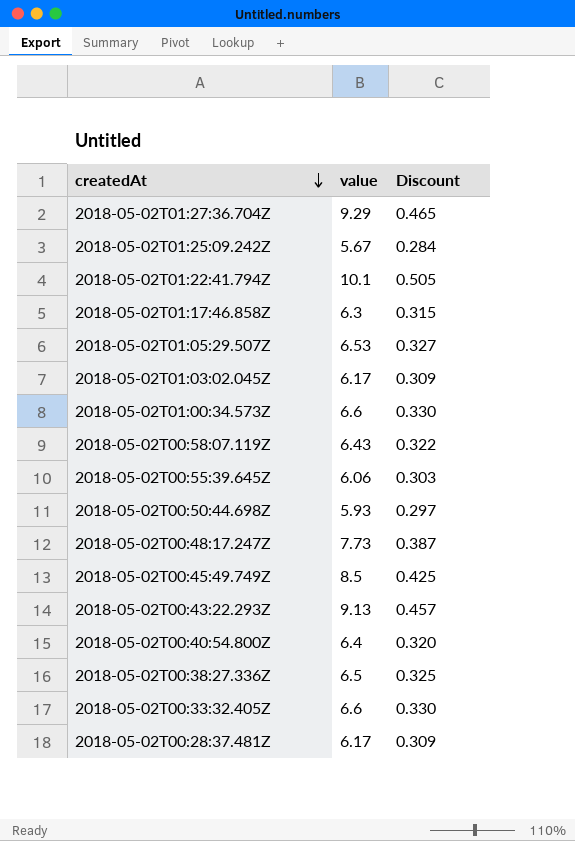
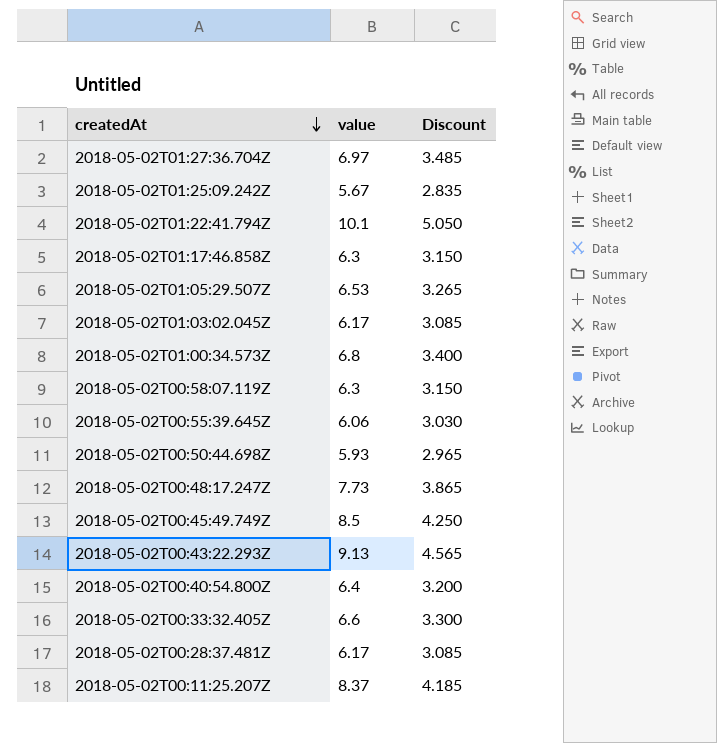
column Discount | formula: [value] * 0.05 -> [value] * 0.5
row 2018-05-02T00:38:27.336Z: 6.5 | 0.325 -> none
2018-05-02T01:27:36.704Z | value: 9.29 -> 6.97
2018-05-02T01:00:34.573Z | value: 6.6 -> 6.8
2018-05-02T00:58:07.119Z | value: 6.43 -> 6.3
row 2018-05-02T00:11:25.207Z: none -> 8.37 | 4.185

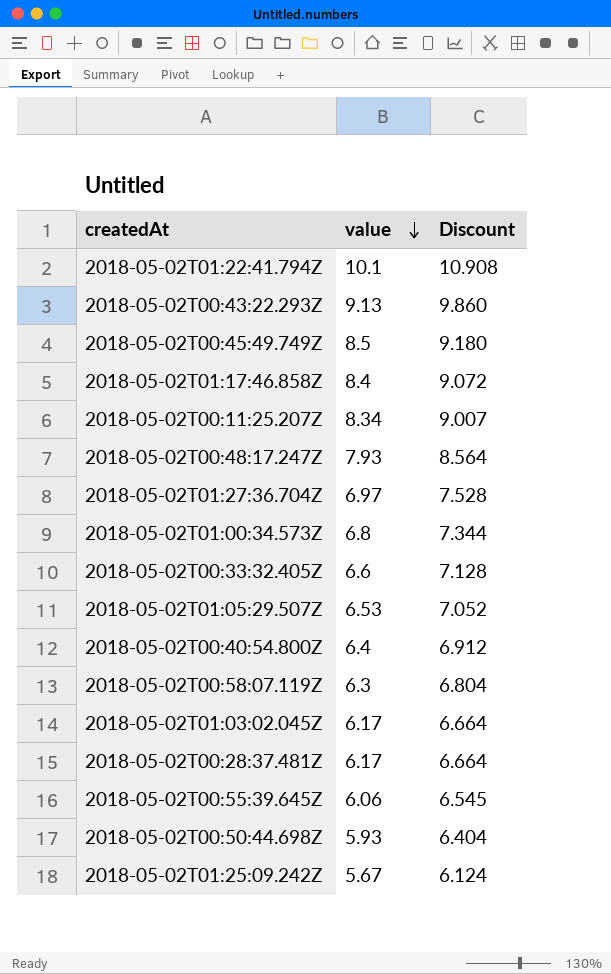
row order: createdAt descending -> value descending
column Discount | formula: [value] * 0.5 -> [value] * 1.08
2018-05-02T01:17:46.858Z | value: 6.3 -> 8.4
2018-05-02T00:11:25.207Z | value: 8.37 -> 8.34
2018-05-02T00:48:17.247Z | value: 7.73 -> 7.93

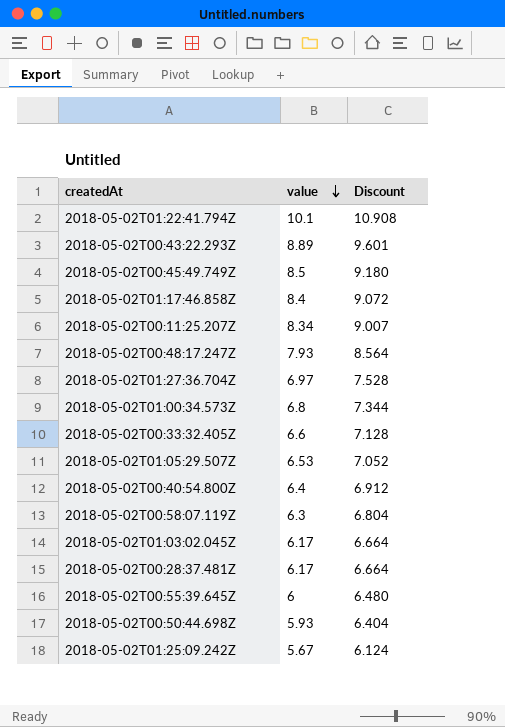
2018-05-02T00:43:22.293Z | value: 9.13 -> 8.89
2018-05-02T00:43:22.293Z | Discount: 9.860 -> 9.601
2018-05-02T00:55:39.645Z | value: 6.06 -> 6
2018-05-02T00:55:39.645Z | Discount: 6.545 -> 6.480

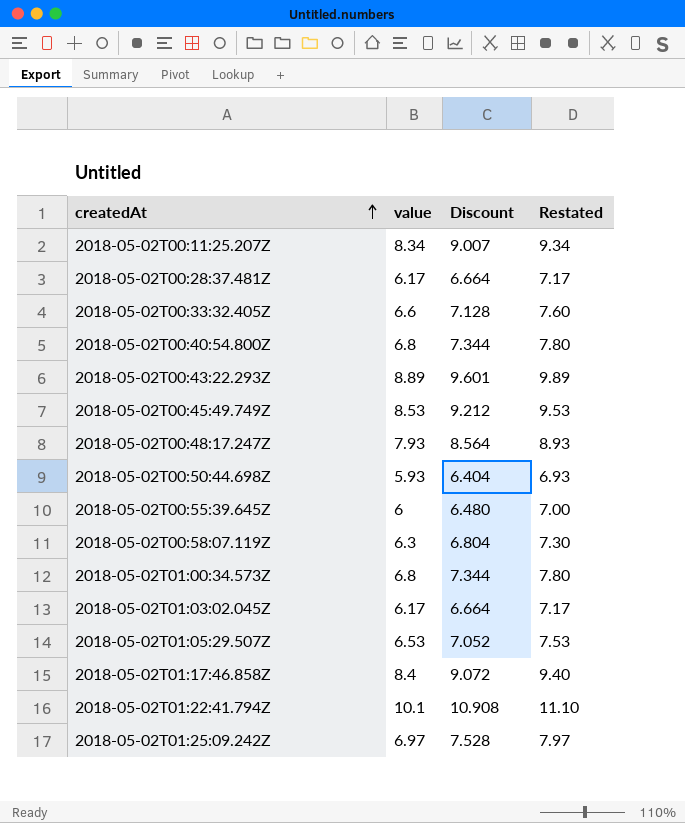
row order: value descending -> createdAt ascending
column Restated | formula: none -> [value] + 1
row 2018-05-02T01:27:36.704Z: 6.97 | 7.528 -> none
2018-05-02T00:40:54.800Z | value: 6.4 -> 6.8
2018-05-02T00:40:54.800Z | Discount: 6.912 -> 7.344
2018-05-02T00:45:49.749Z | value: 8.5 -> 8.53
2018-05-02T00:45:49.749Z | Discount: 9.180 -> 9.212
2018-05-02T01:25:09.242Z | value: 5.67 -> 6.97
2018-05-02T01:25:09.242Z | Discount: 6.124 -> 7.528

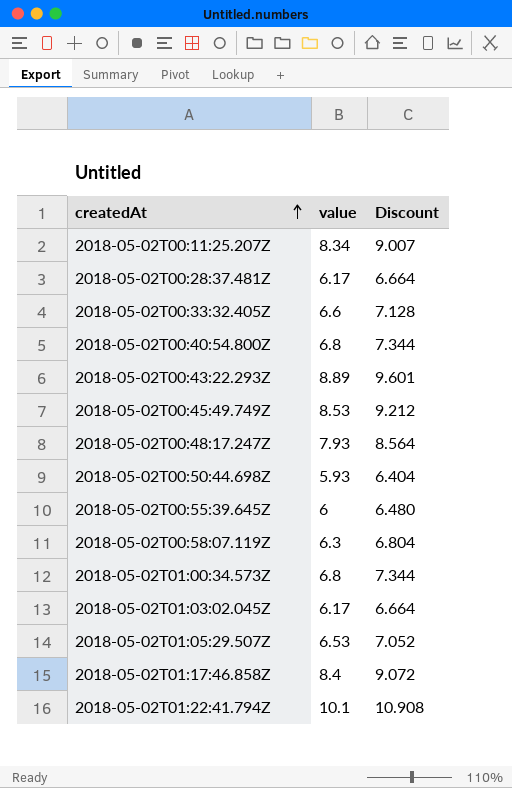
column Restated | formula: [value] + 1 -> none
row 2018-05-02T01:25:09.242Z: 6.97 | 7.528 | 7.97 -> none

